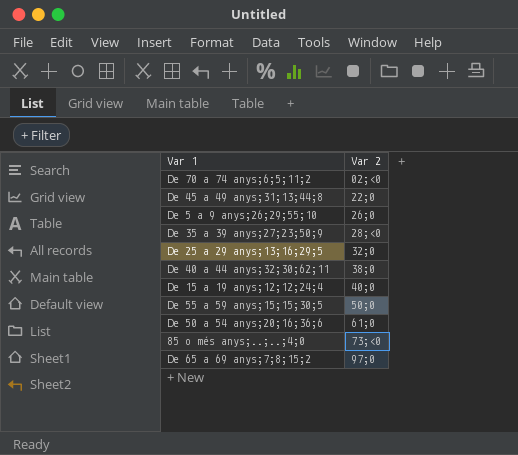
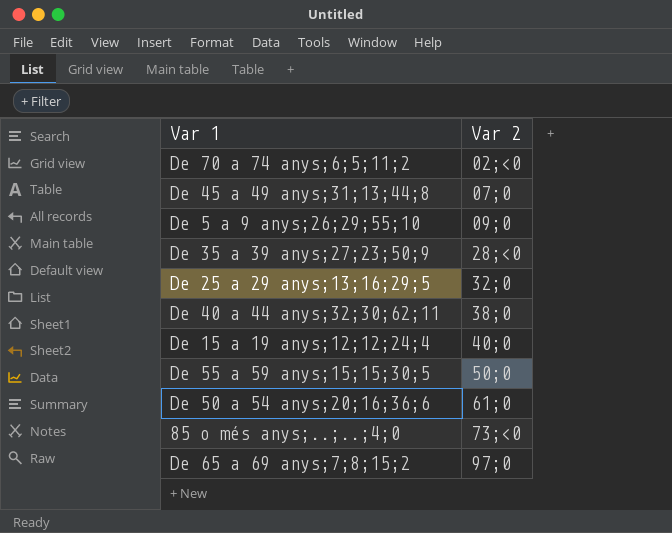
De 45 a 49 anys;31;13;44;8 | Var 2: 22;0 -> 07;0
De 5 a 9 anys;26;29;55;10 | Var 2: 26;0 -> 09;0

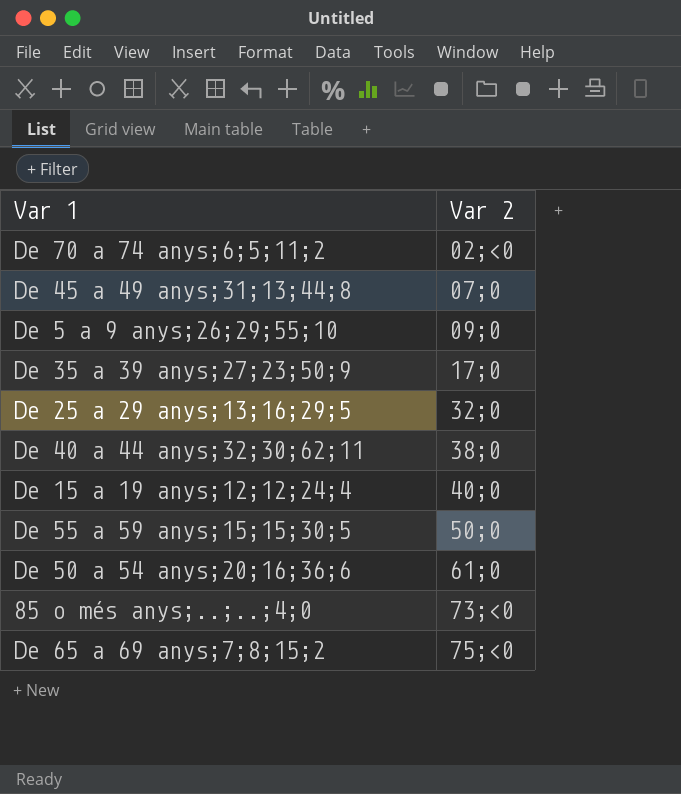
De 35 a 39 anys;27;23;50;9 | Var 2: 28;<0 -> 17;0
De 65 a 69 anys;7;8;15;2 | Var 2: 97;0 -> 75;<0

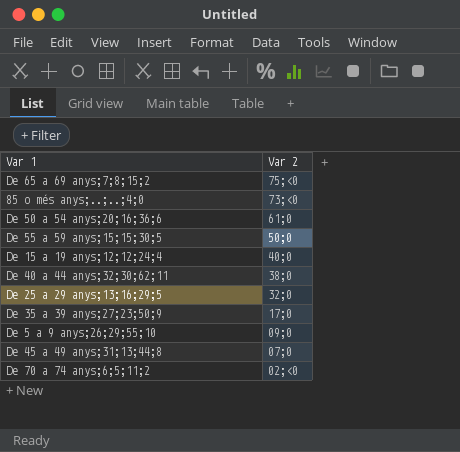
row order: Var 2 ascending -> Var 2 descending

